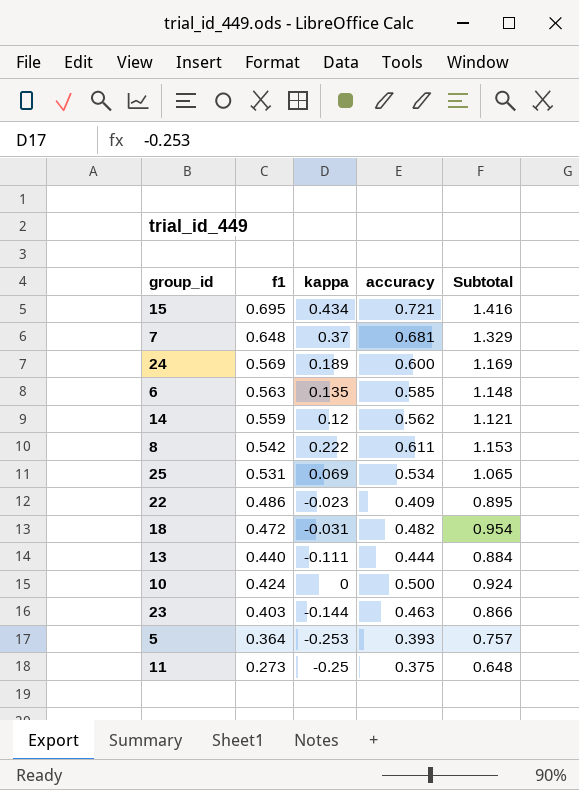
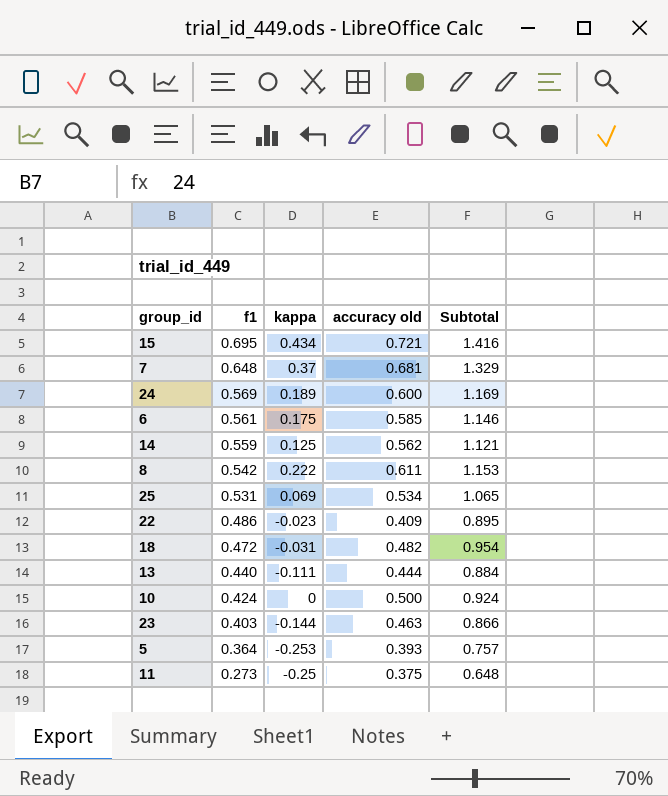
column name: accuracy -> accuracy old
6 | f1: 0.563 -> 0.561
6 | kappa: 0.135 -> 0.175
6 | Subtotal: 1.148 -> 1.146
14 | kappa: 0.12 -> 0.125

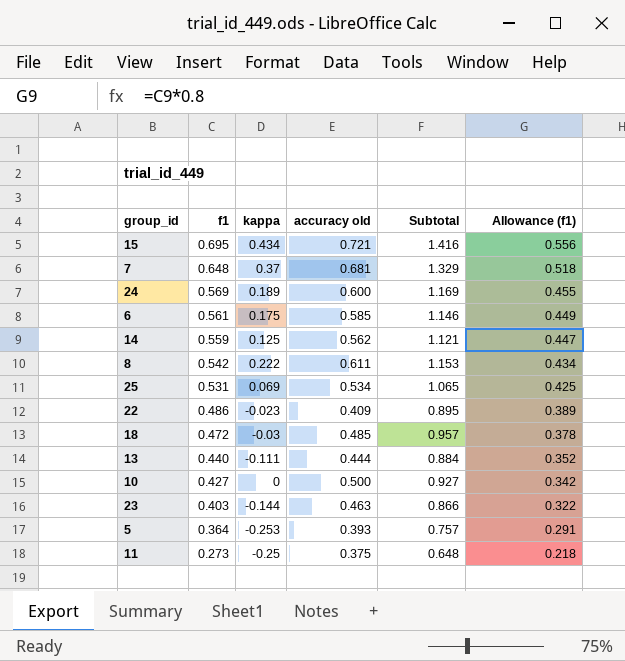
column Allowance (f1) | formula: none -> [f1] * 0.8
18 | kappa: -0.031 -> -0.03
18 | accuracy old: 0.482 -> 0.485
18 | Subtotal: 0.954 -> 0.957
10 | f1: 0.424 -> 0.427
10 | Subtotal: 0.924 -> 0.927

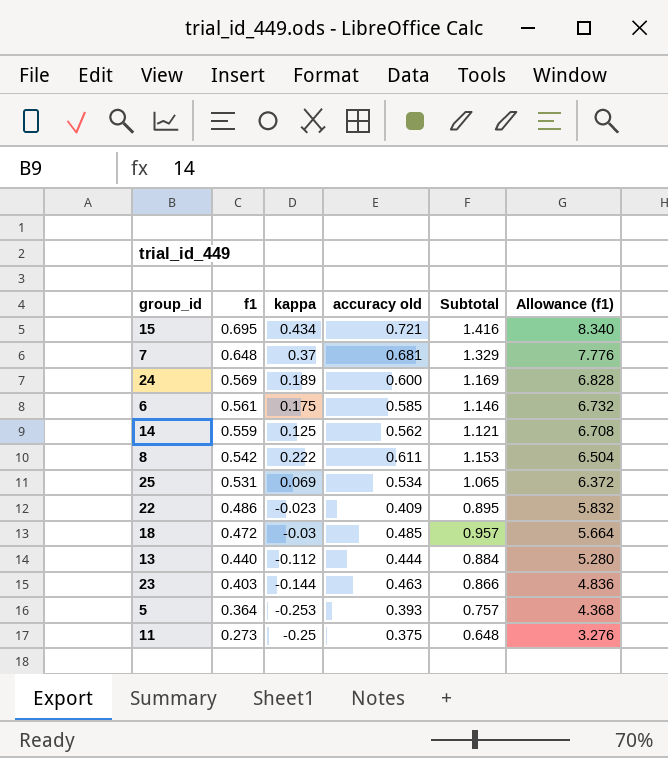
column Allowance (f1) | formula: [f1] * 0.8 -> [f1] * 12
row 10: 0.427 | 0 | 0.500 | 0.927 | 0.342 -> none
13 | kappa: -0.111 -> -0.112

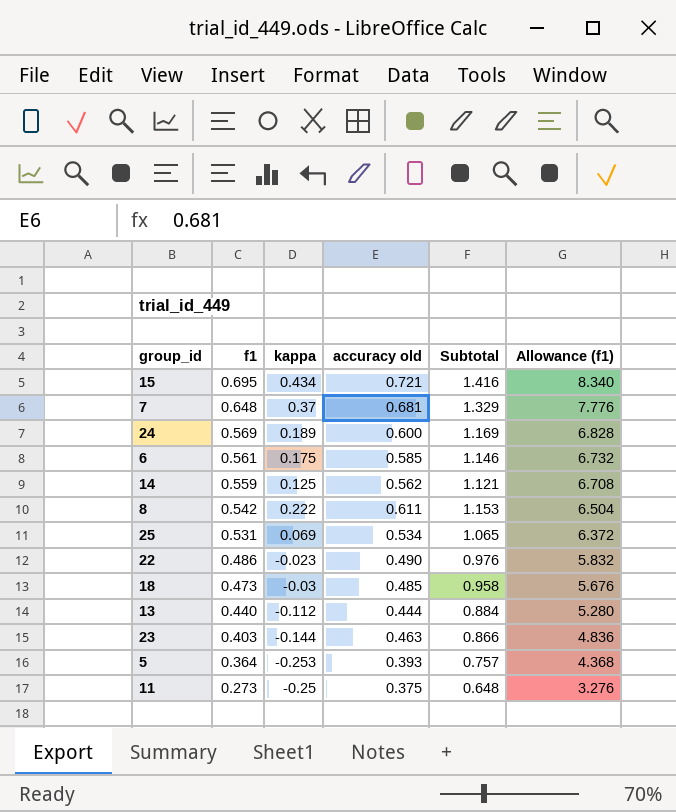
22 | accuracy old: 0.409 -> 0.490
22 | Subtotal: 0.895 -> 0.976
18 | f1: 0.472 -> 0.473
18 | Subtotal: 0.957 -> 0.958
18 | Allowance (f1): 5.664 -> 5.676

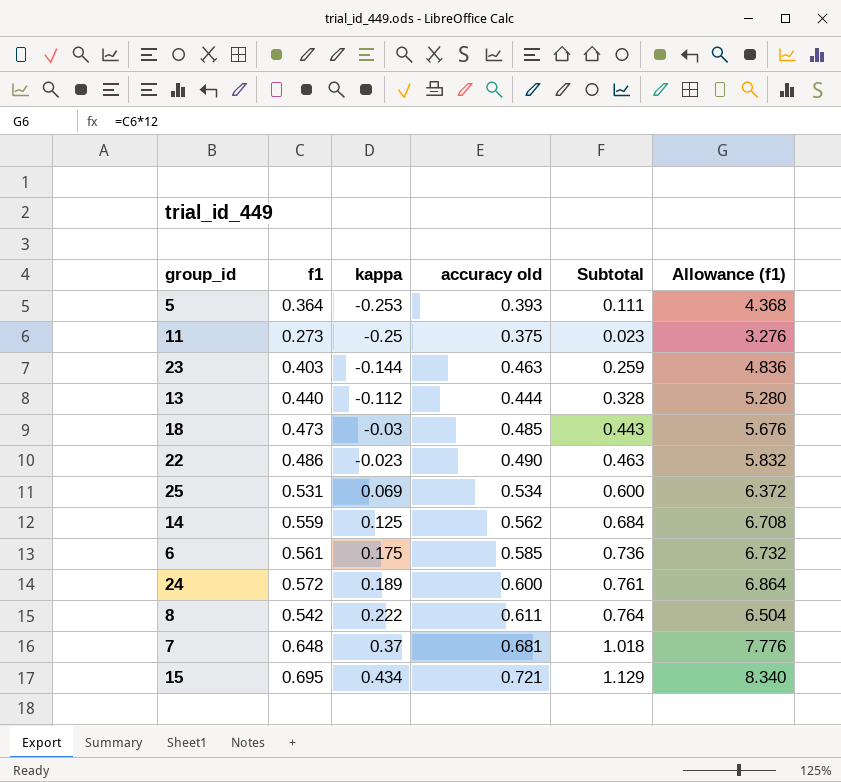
row order: f1 descending -> kappa ascending
column Subtotal | formula: [f1] + [accuracy old] -> [f1] + [kappa]
24 | f1: 0.569 -> 0.572
24 | Allowance (f1): 6.828 -> 6.864

